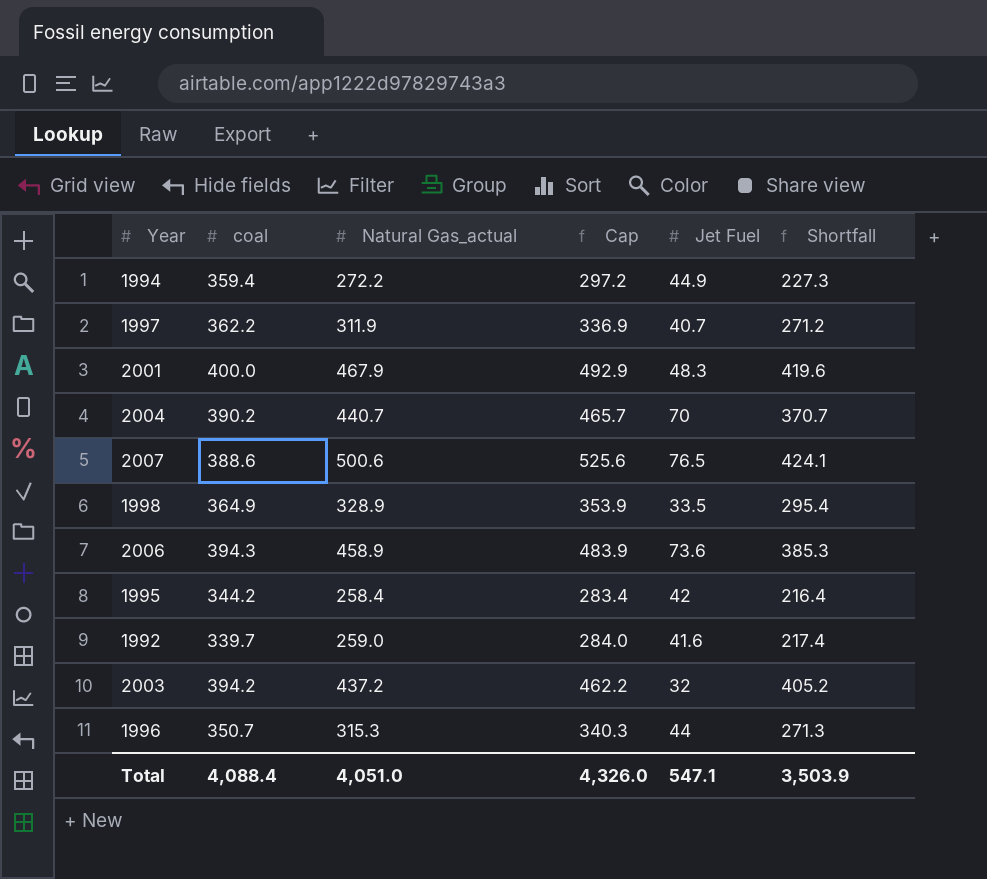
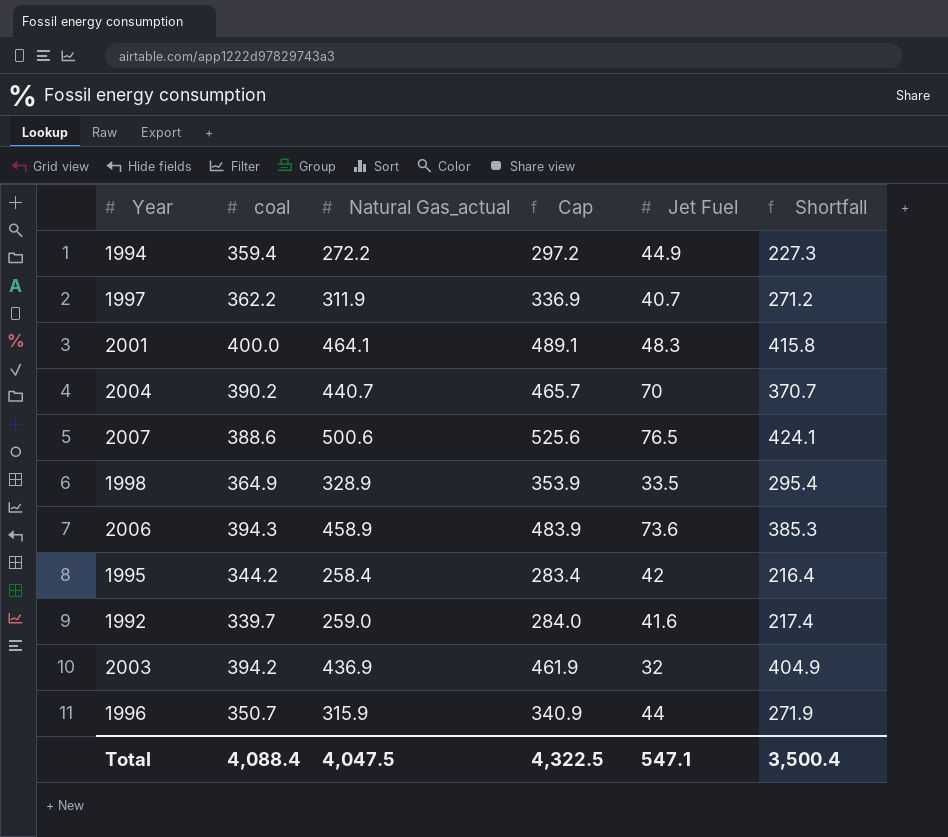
2001 | Natural Gas_actual: 467.9 -> 464.1
2001 | Cap: 492.9 -> 489.1
2001 | Shortfall: 419.6 -> 415.8
2003 | Natural Gas_actual: 437.2 -> 436.9
2003 | Cap: 462.2 -> 461.9
2003 | Shortfall: 405.2 -> 404.9
1996 | Natural Gas_actual: 315.3 -> 315.9
1996 | Cap: 340.3 -> 340.9
1996 | Shortfall: 271.3 -> 271.9
Total | Natural Gas_actual: 4,051.0 -> 4,047.5
Total | Cap: 4,326.0 -> 4,322.5
Total | Shortfall: 3,503.9 -> 3,500.4

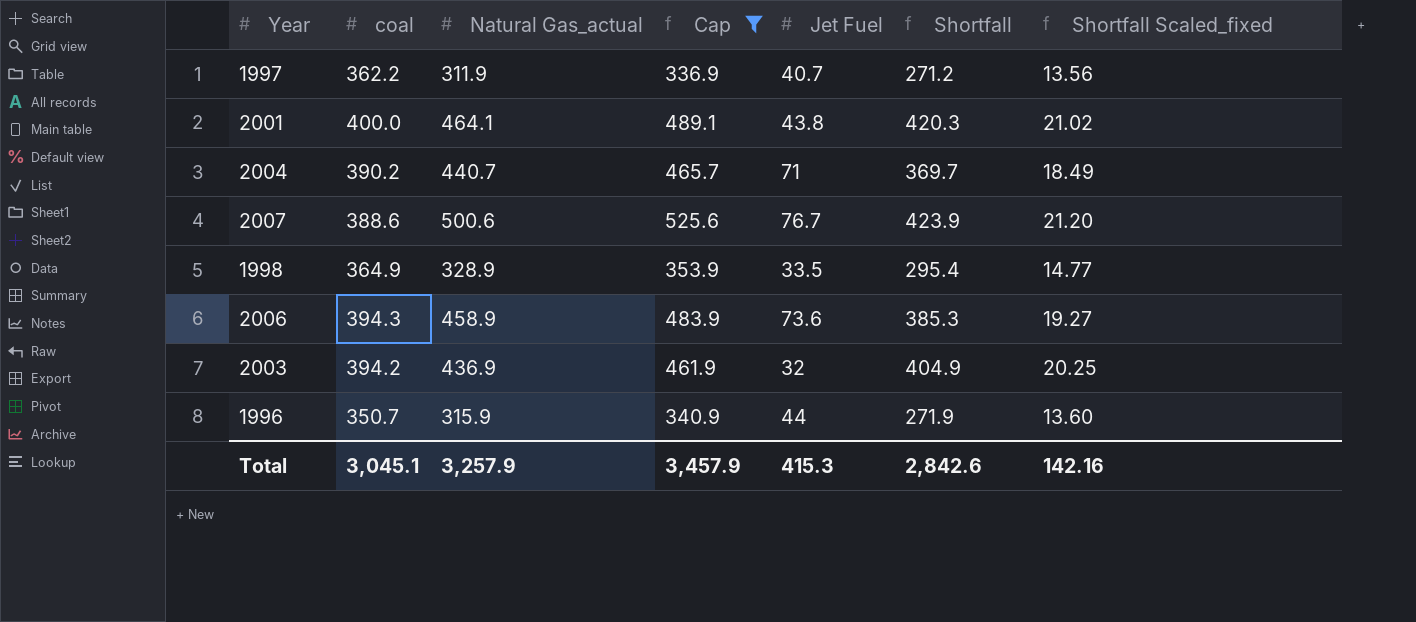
filter: none -> Cap >= 336.9
column Shortfall Scaled_fixed | formula: none -> [Shortfall] * 0.05
2001 | Jet Fuel: 48.3 -> 43.8
2001 | Shortfall: 415.8 -> 420.3
2004 | Jet Fuel: 70 -> 71
2004 | Shortfall: 370.7 -> 369.7
2007 | Jet Fuel: 76.5 -> 76.7
2007 | Shortfall: 424.1 -> 423.9
Total | coal: 4,088.4 -> 3,045.1
Total | Natural Gas_actual: 4,047.5 -> 3,257.9
Total | Cap: 4,322.5 -> 3,457.9
Total | Jet Fuel: 547.1 -> 415.3
Total | Shortfall: 3,500.4 -> 2,842.6

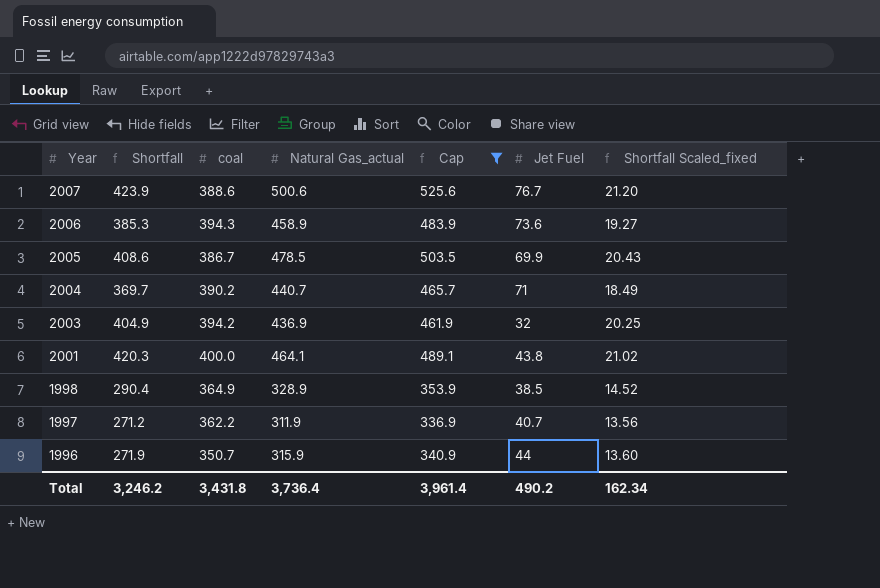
row order: none -> Year descending
column Shortfall | position: 6 -> 2
row 2005: none -> 408.6 | 386.7 | 478.5 | 503.5 | 69.9 | 20.43
1998 | Shortfall: 295.4 -> 290.4
1998 | Jet Fuel: 33.5 -> 38.5
1998 | Shortfall Scaled_fixed: 14.77 -> 14.52
Total | Shortfall: 2,842.6 -> 3,246.2
Total | coal: 3,045.1 -> 3,431.8
Total | Natural Gas_actual: 3,257.9 -> 3,736.4
Total | Cap: 3,457.9 -> 3,961.4
Total | Jet Fuel: 415.3 -> 490.2
Total | Shortfall Scaled_fixed: 142.16 -> 162.34

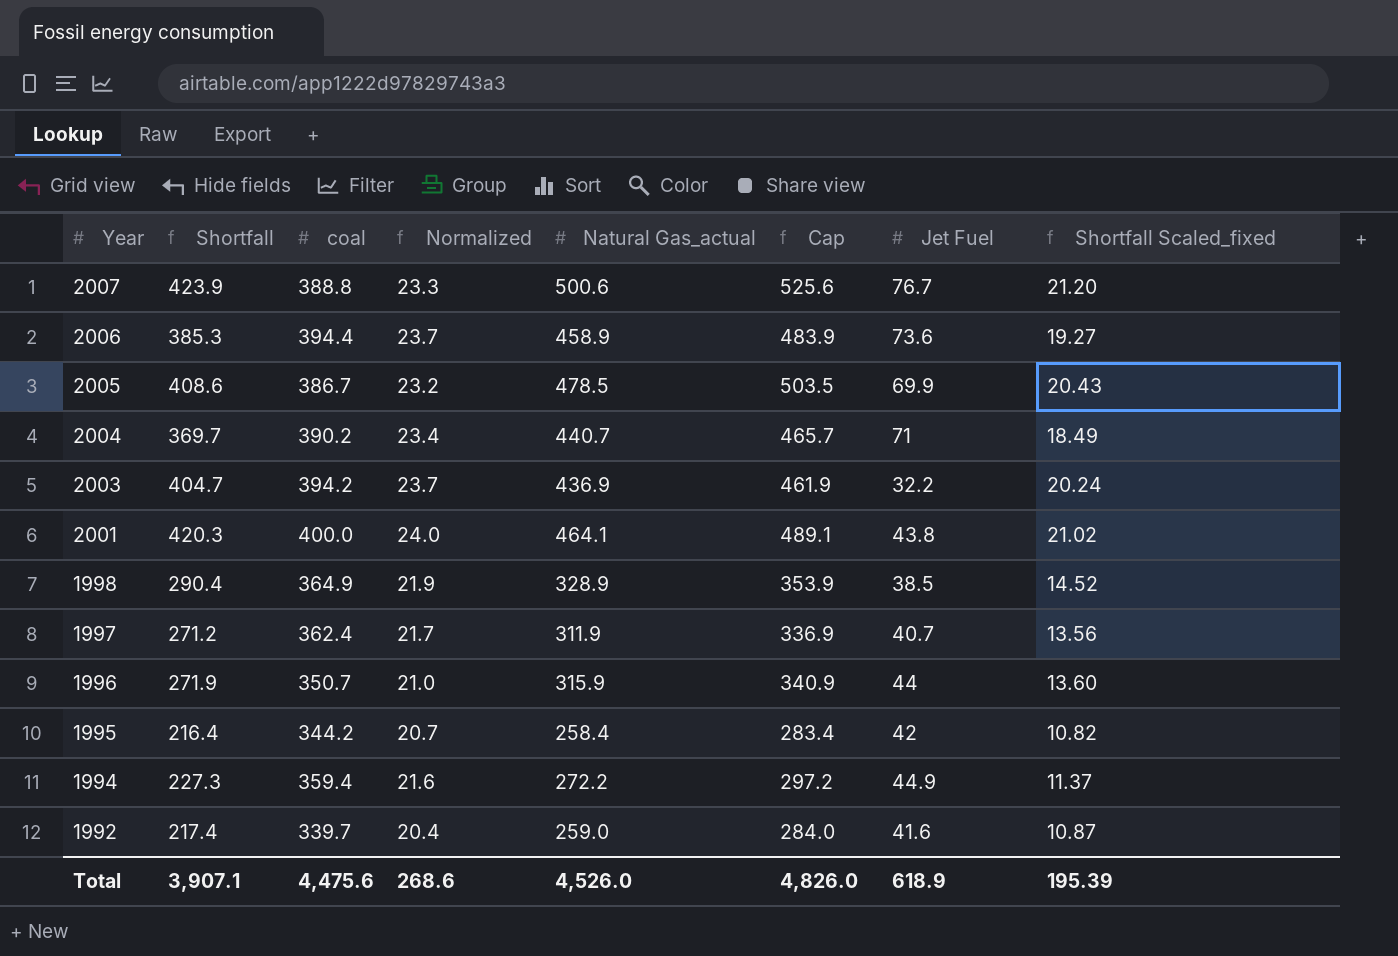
filter: Cap >= 336.9 -> none
column Normalized | formula: none -> [coal] * 0.06
2007 | coal: 388.6 -> 388.8
2006 | coal: 394.3 -> 394.4
2003 | Shortfall: 404.9 -> 404.7
2003 | Jet Fuel: 32 -> 32.2
2003 | Shortfall Scaled_fixed: 20.25 -> 20.24
1997 | coal: 362.2 -> 362.4
Total | Shortfall: 3,246.2 -> 3,907.1
Total | coal: 3,431.8 -> 4,475.6
Total | Natural Gas_actual: 3,736.4 -> 4,526.0
Total | Cap: 3,961.4 -> 4,826.0
Total | Jet Fuel: 490.2 -> 618.9
Total | Shortfall Scaled_fixed: 162.34 -> 195.39

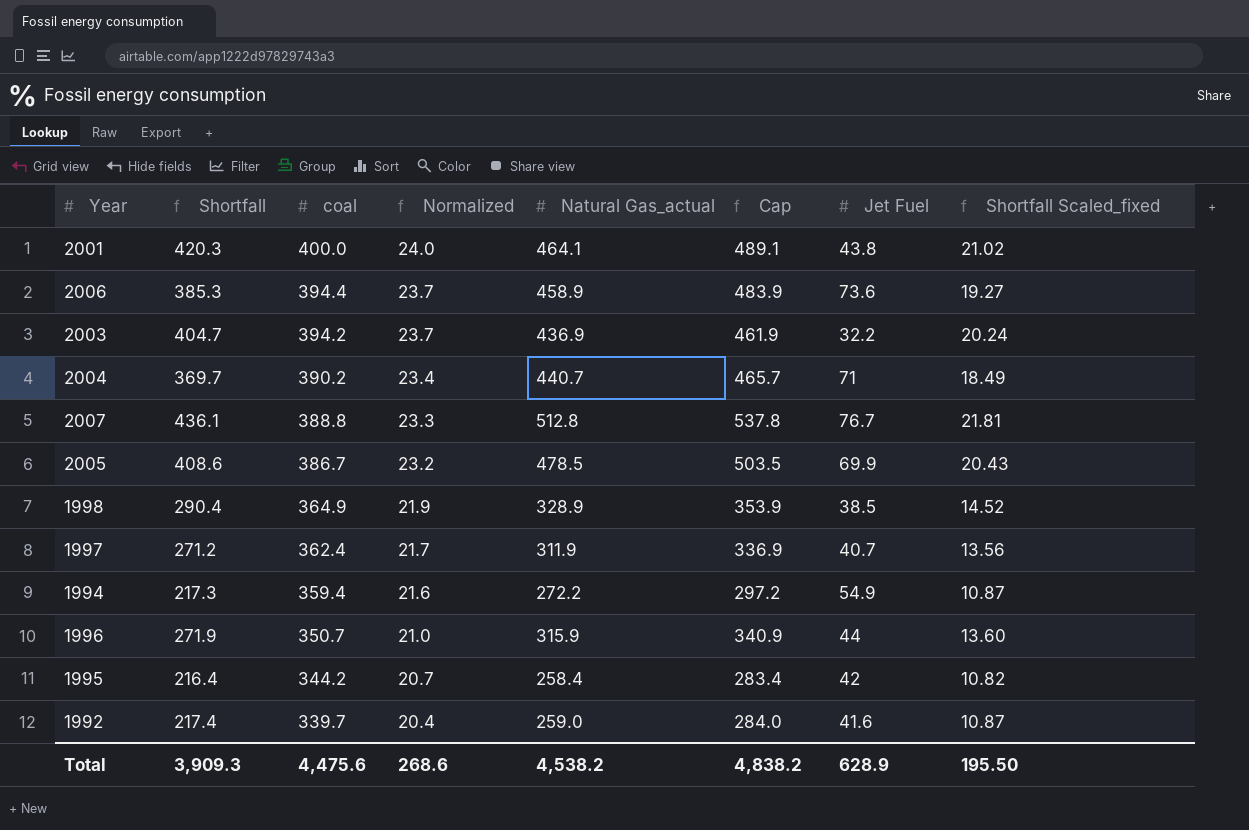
row order: Year descending -> coal descending
2007 | Shortfall: 423.9 -> 436.1
2007 | Natural Gas_actual: 500.6 -> 512.8
2007 | Cap: 525.6 -> 537.8
2007 | Shortfall Scaled_fixed: 21.20 -> 21.81
1994 | Shortfall: 227.3 -> 217.3
1994 | Jet Fuel: 44.9 -> 54.9
1994 | Shortfall Scaled_fixed: 11.37 -> 10.87
Total | Shortfall: 3,907.1 -> 3,909.3
Total | Natural Gas_actual: 4,526.0 -> 4,538.2
Total | Cap: 4,826.0 -> 4,838.2
Total | Jet Fuel: 618.9 -> 628.9
Total | Shortfall Scaled_fixed: 195.39 -> 195.50

